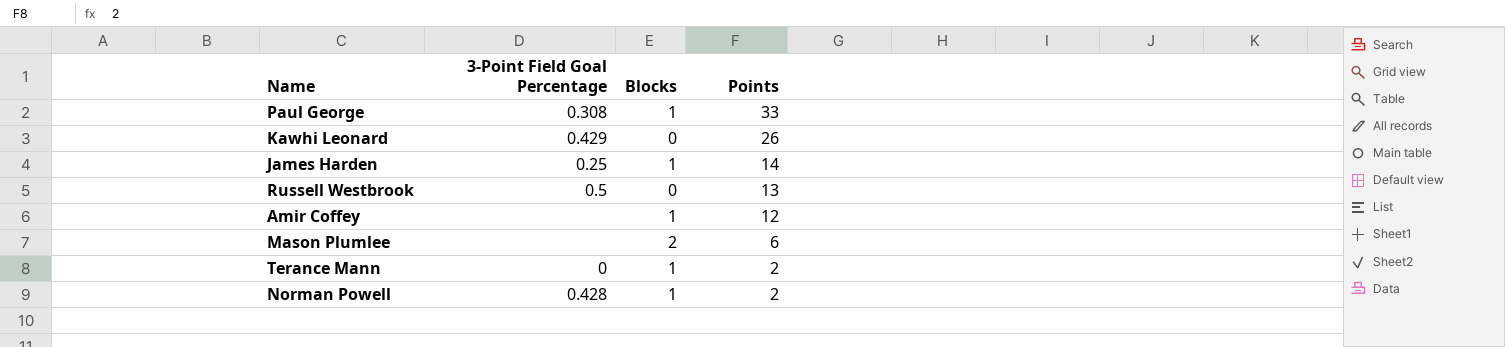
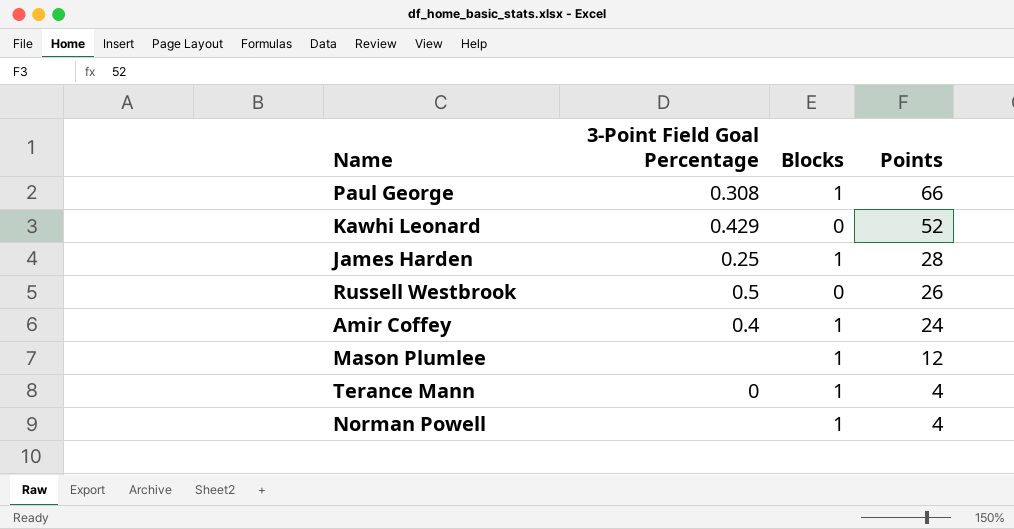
Paul George | Points: 33 -> 66
Kawhi Leonard | Points: 26 -> 52
James Harden | Points: 14 -> 28
Russell Westbrook | Points: 13 -> 26
Amir Coffey | 3-Point Field Goal Percentage: none -> 0.4
Amir Coffey | Points: 12 -> 24
Mason Plumlee | Blocks: 2 -> 1
Mason Plumlee | Points: 6 -> 12
Terance Mann | Points: 2 -> 4
Norman Powell | 3-Point Field Goal Percentage: 0.428 -> none
Norman Powell | Points: 2 -> 4

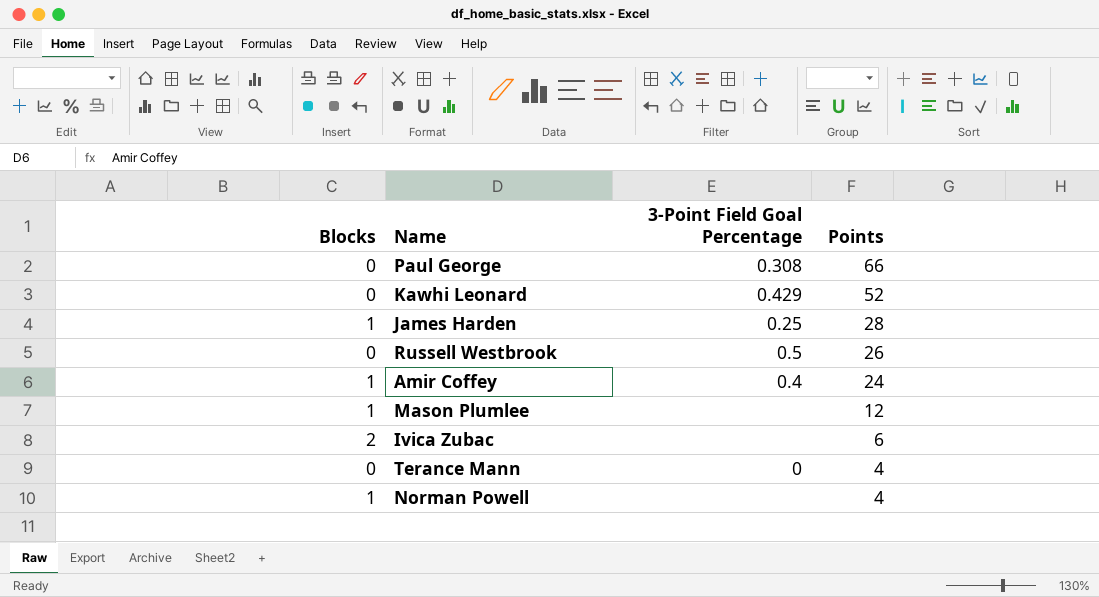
column Blocks | position: 3 -> 1
Paul George | Blocks: 1 -> 0
row Ivica Zubac: none -> 2 | none | 6
Terance Mann | Blocks: 1 -> 0

